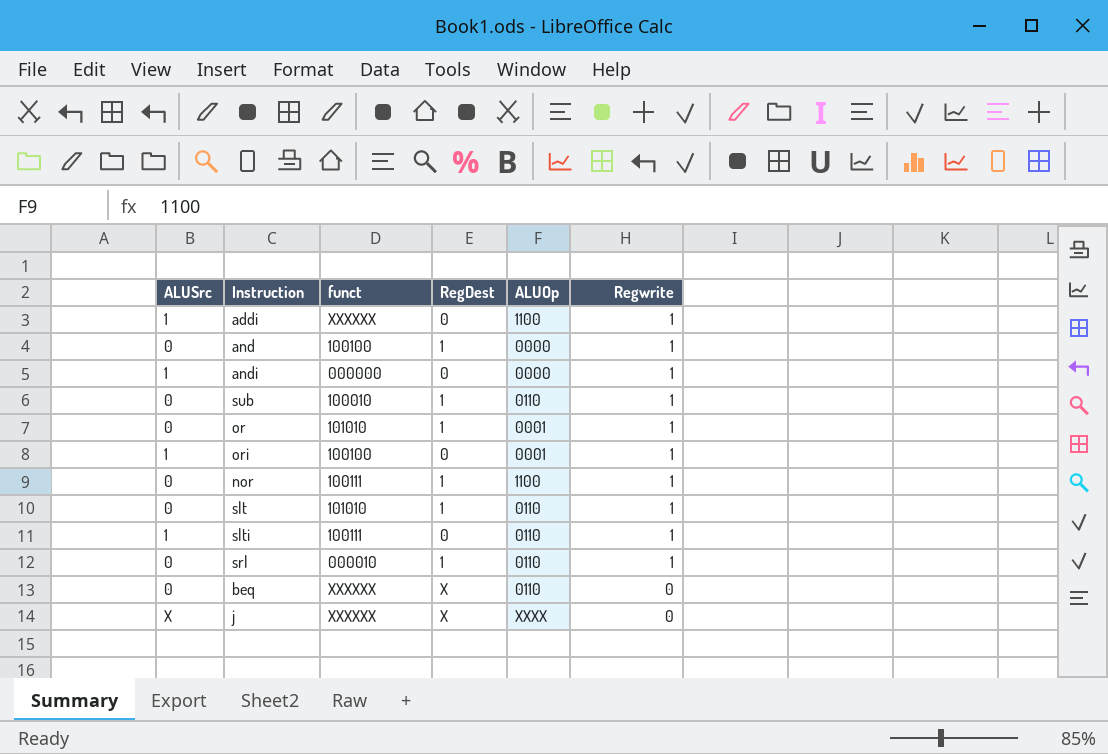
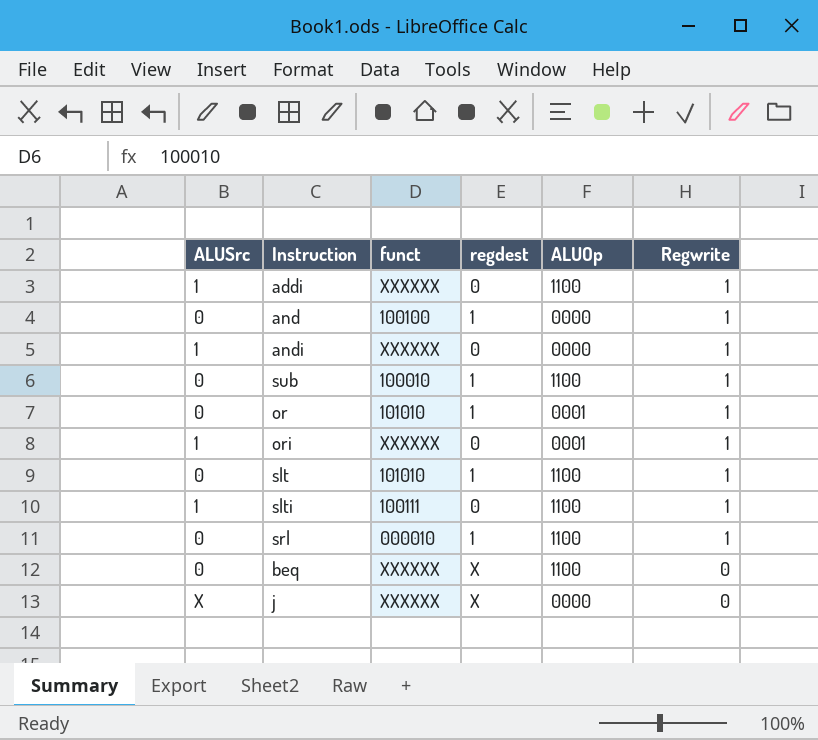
column name: RegDest -> regdest
row nor: 0 | 100111 | 1 | 1100 | 1 -> none
andi | funct: 000000 -> XXXXXX
sub | ALUOp: 0110 -> 1100
ori | funct: 100100 -> XXXXXX
slt | ALUOp: 0110 -> 1100
slti | ALUOp: 0110 -> 1100
srl | ALUOp: 0110 -> 1100
beq | ALUOp: 0110 -> 1100
j | ALUOp: XXXX -> 0000

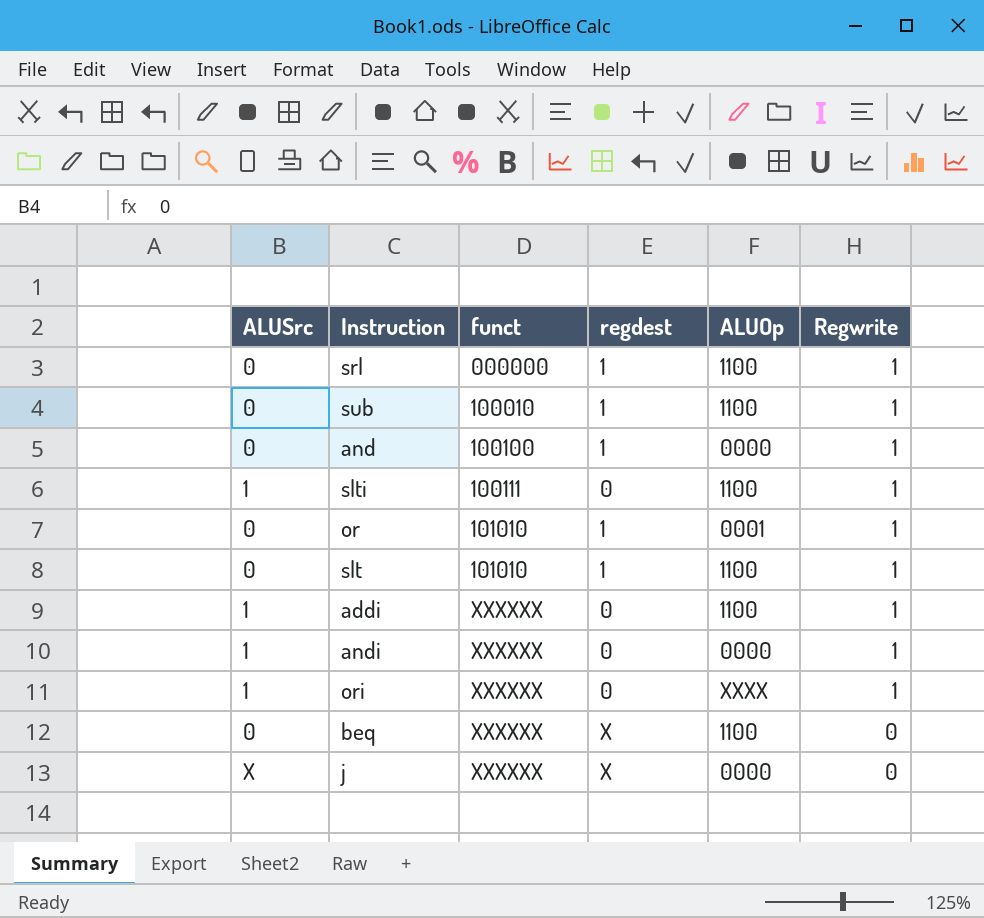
row order: Regwrite descending -> funct ascending
srl | funct: 000010 -> 000000
ori | ALUOp: 0001 -> XXXX

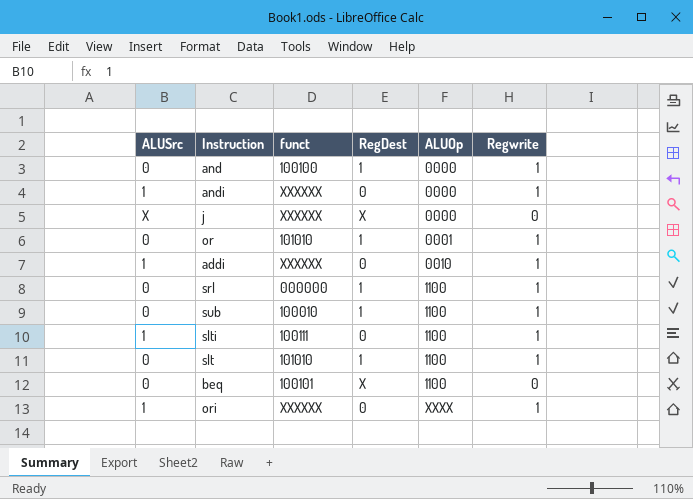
row order: funct ascending -> ALUOp ascending
column name: regdest -> RegDest
addi | ALUOp: 1100 -> 0010
beq | funct: XXXXXX -> 100101

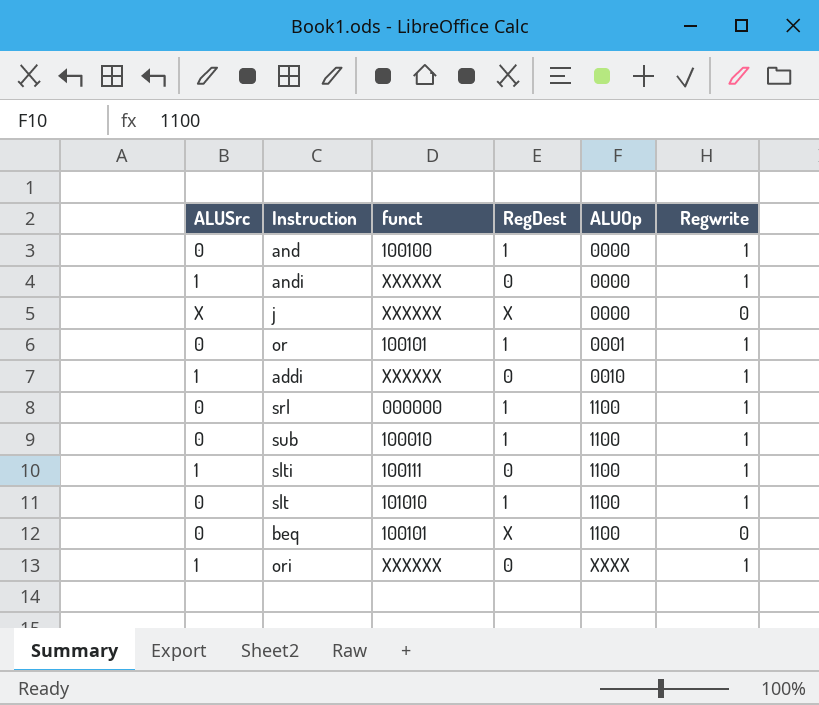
or | funct: 101010 -> 100101

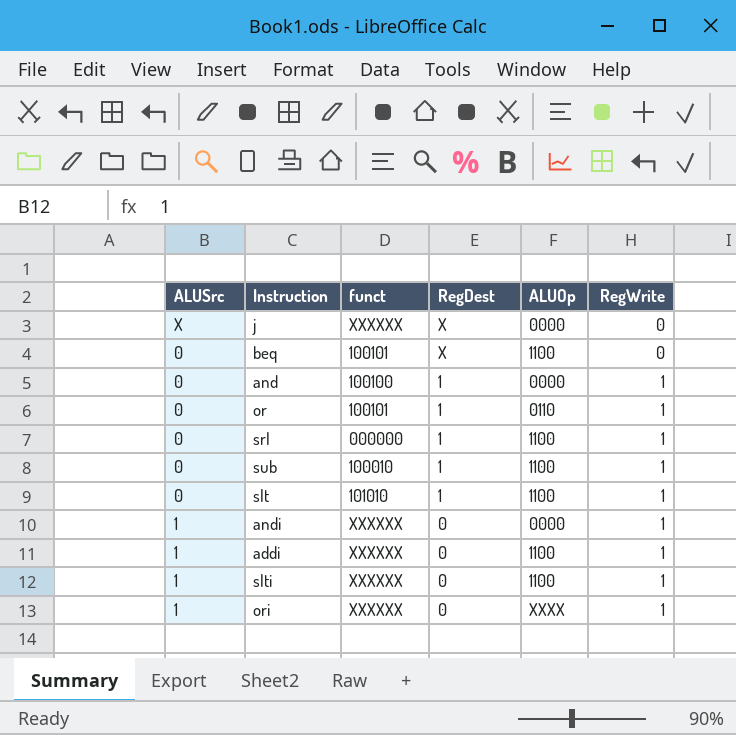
row order: ALUOp ascending -> RegDest descending
column name: Regwrite -> RegWrite
or | ALUOp: 0001 -> 0110
addi | ALUOp: 0010 -> 1100
slti | funct: 100111 -> XXXXXX

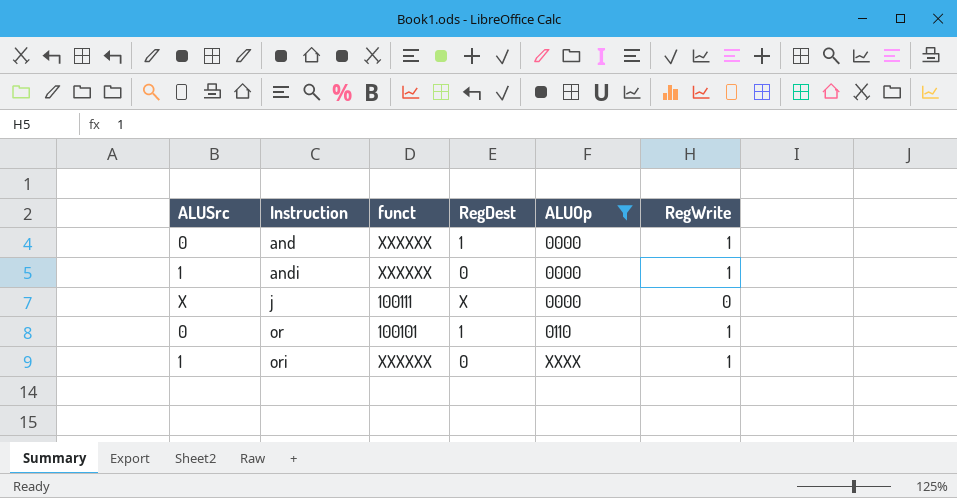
filter: none -> ALUOp != 1100
row order: RegDest descending -> Instruction ascending
and | funct: 100100 -> XXXXXX
j | funct: XXXXXX -> 100111

